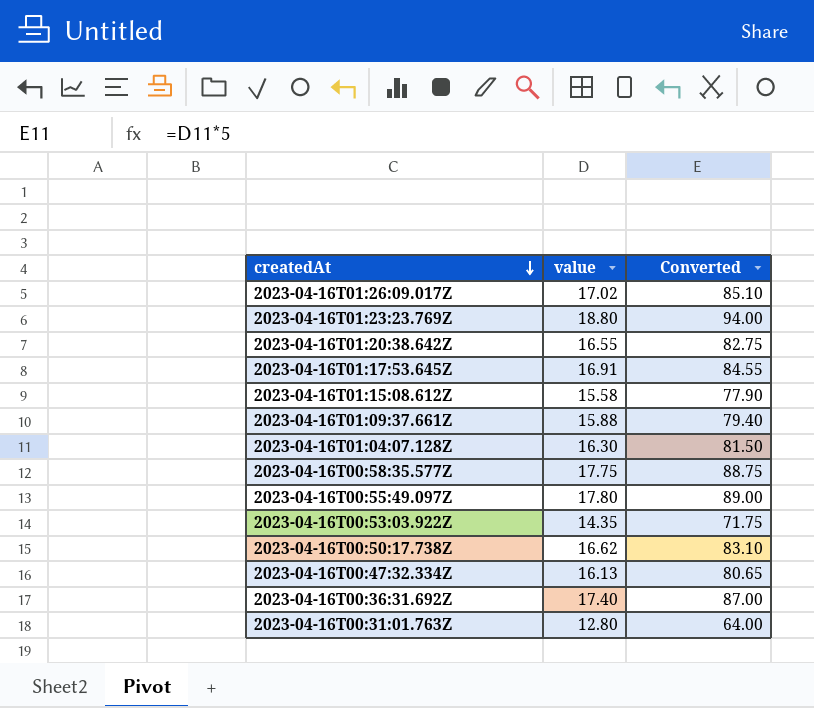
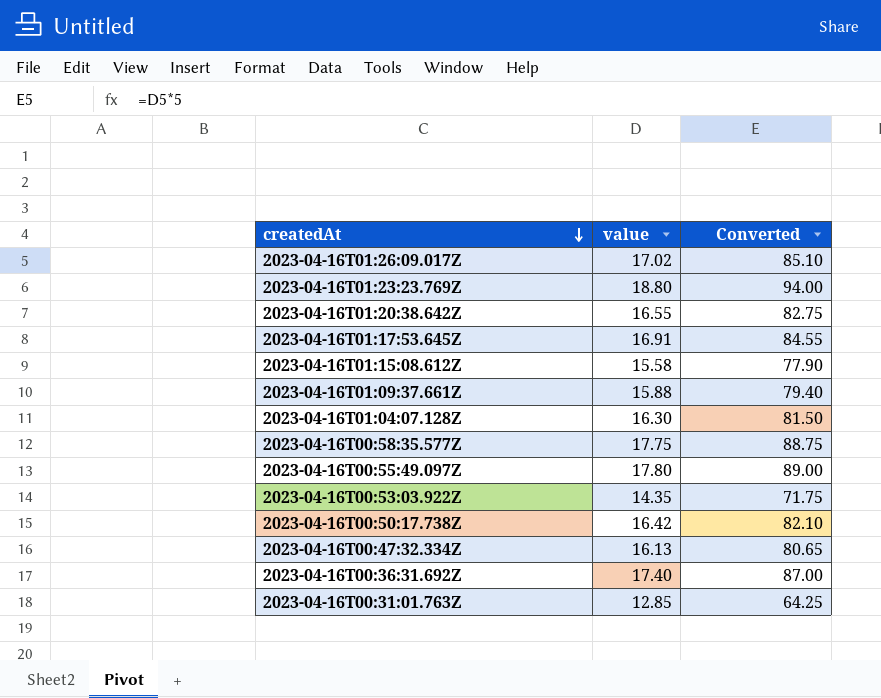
2023-04-16T00:50:17.738Z | value: 16.62 -> 16.42
2023-04-16T00:50:17.738Z | Converted: 83.10 -> 82.10
2023-04-16T00:31:01.763Z | value: 12.80 -> 12.85
2023-04-16T00:31:01.763Z | Converted: 64.00 -> 64.25

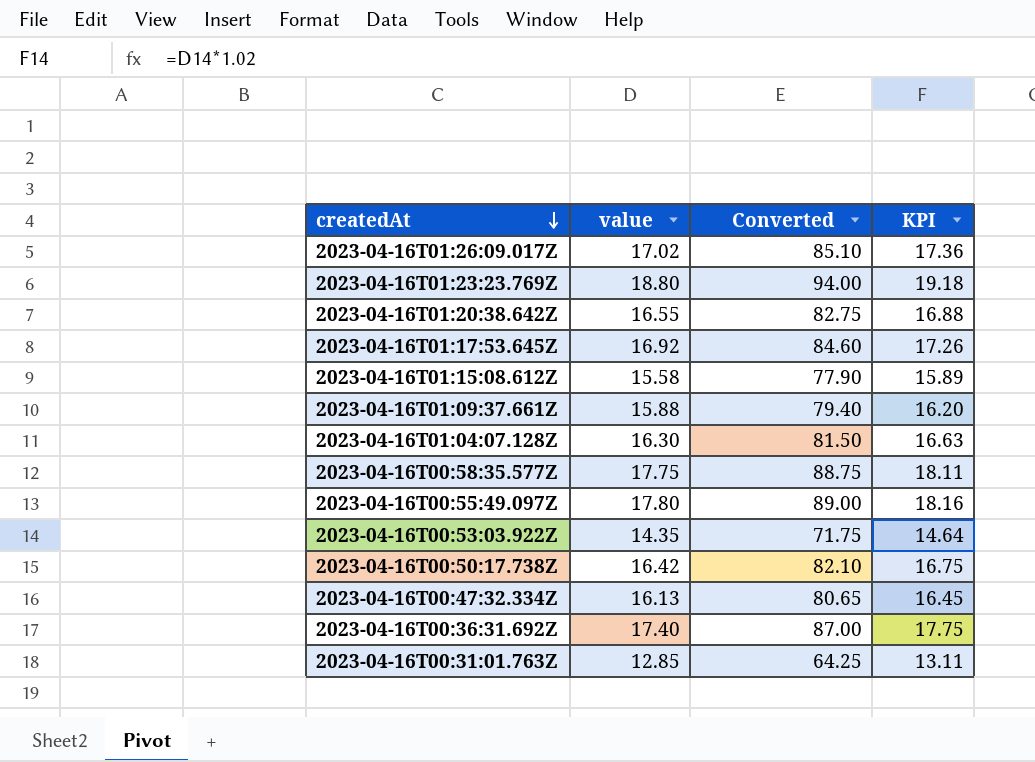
column KPI | formula: none -> [value] * 1.02
2023-04-16T01:17:53.645Z | value: 16.91 -> 16.92
2023-04-16T01:17:53.645Z | Converted: 84.55 -> 84.60

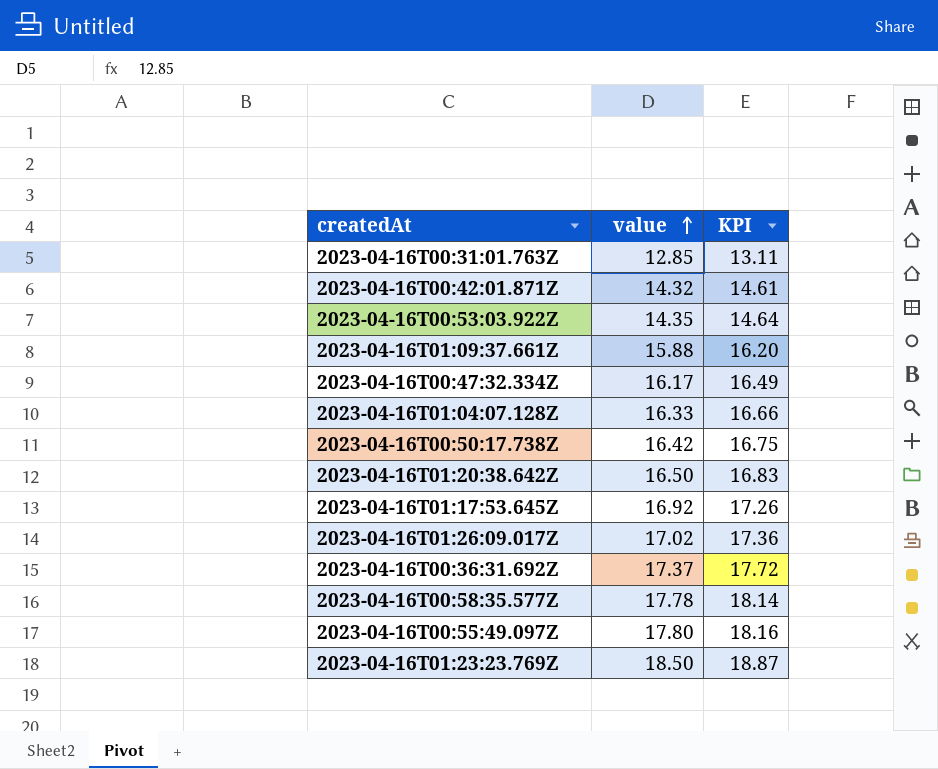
row order: createdAt descending -> value ascending
column Converted | formula: [value] * 5 -> none
row 2023-04-16T01:15:08.612Z: 15.58 | 77.90 | 15.89 -> none
row 2023-04-16T00:42:01.871Z: none -> 14.32 | 14.61
2023-04-16T00:47:32.334Z | value: 16.13 -> 16.17
2023-04-16T00:47:32.334Z | KPI: 16.45 -> 16.49
2023-04-16T01:04:07.128Z | value: 16.30 -> 16.33
2023-04-16T01:04:07.128Z | KPI: 16.63 -> 16.66
2023-04-16T01:20:38.642Z | value: 16.55 -> 16.50
2023-04-16T01:20:38.642Z | KPI: 16.88 -> 16.83
2023-04-16T00:36:31.692Z | value: 17.40 -> 17.37
2023-04-16T00:36:31.692Z | KPI: 17.75 -> 17.72
2023-04-16T00:58:35.577Z | value: 17.75 -> 17.78
2023-04-16T00:58:35.577Z | KPI: 18.11 -> 18.14
2023-04-16T01:23:23.769Z | value: 18.80 -> 18.50
2023-04-16T01:23:23.769Z | KPI: 19.18 -> 18.87

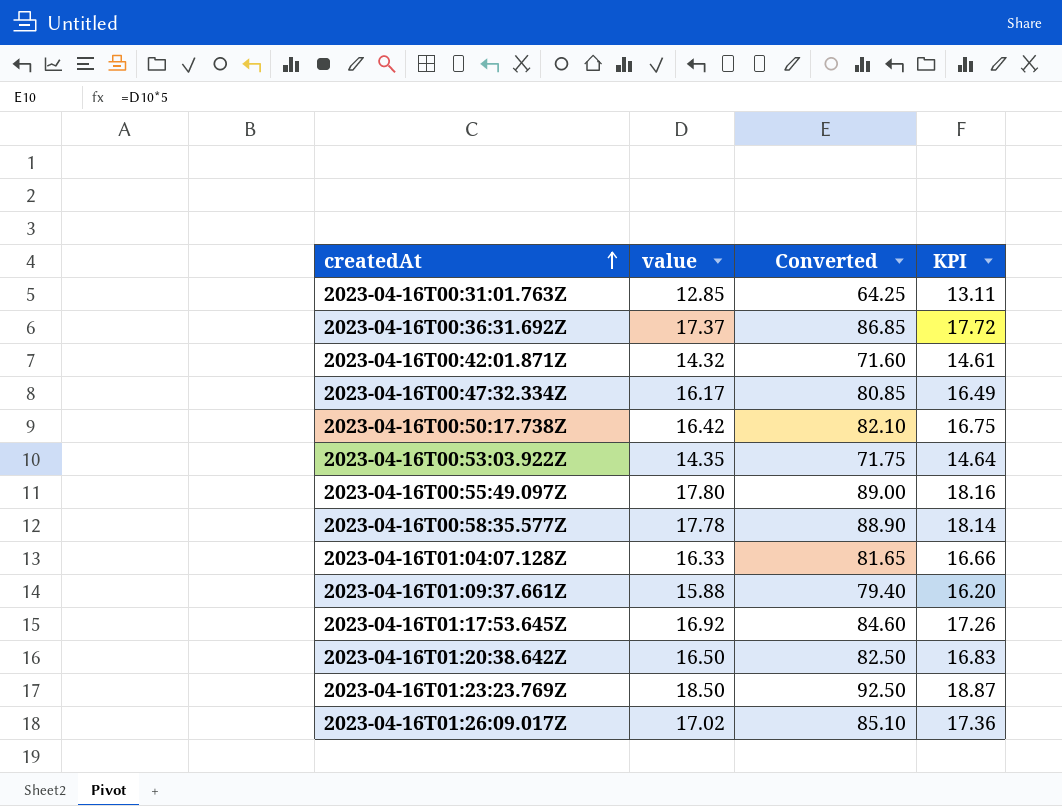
row order: value ascending -> createdAt ascending
column Converted | formula: none -> [value] * 5

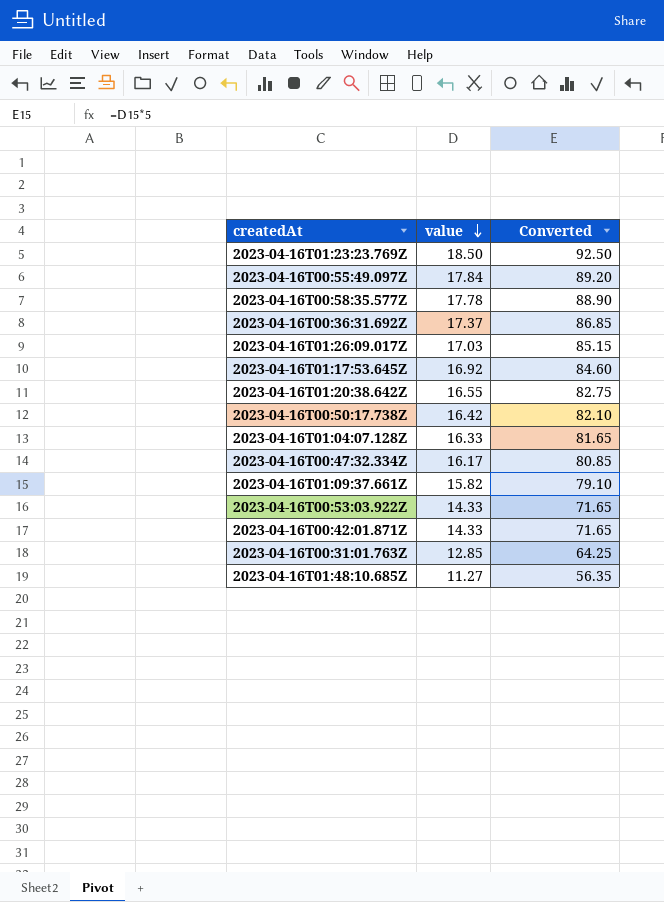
row order: createdAt ascending -> value descending
column KPI | formula: [value] * 1.02 -> none
2023-04-16T00:55:49.097Z | value: 17.80 -> 17.84
2023-04-16T00:55:49.097Z | Converted: 89.00 -> 89.20
2023-04-16T01:26:09.017Z | value: 17.02 -> 17.03
2023-04-16T01:26:09.017Z | Converted: 85.10 -> 85.15
2023-04-16T01:20:38.642Z | value: 16.50 -> 16.55
2023-04-16T01:20:38.642Z | Converted: 82.50 -> 82.75
2023-04-16T01:09:37.661Z | value: 15.88 -> 15.82
2023-04-16T01:09:37.661Z | Converted: 79.40 -> 79.10
2023-04-16T00:53:03.922Z | value: 14.35 -> 14.33
2023-04-16T00:53:03.922Z | Converted: 71.75 -> 71.65
2023-04-16T00:42:01.871Z | value: 14.32 -> 14.33
2023-04-16T00:42:01.871Z | Converted: 71.60 -> 71.65
row 2023-04-16T01:48:10.685Z: none -> 11.27 | 56.35

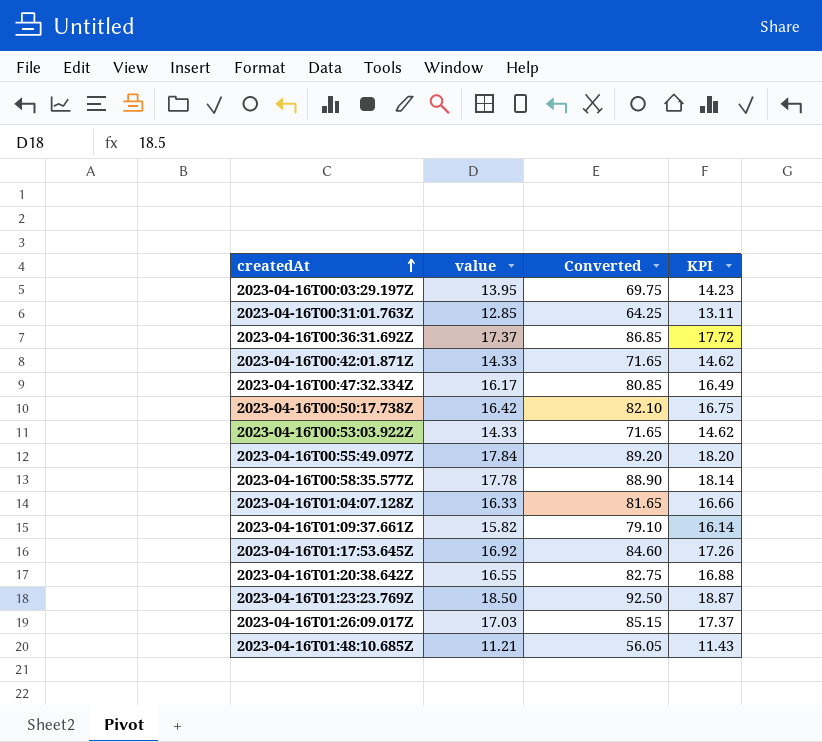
row order: value descending -> createdAt ascending
column KPI | formula: none -> [value] * 1.02
row 2023-04-16T00:03:29.197Z: none -> 13.95 | 69.75 | 14.23
2023-04-16T01:48:10.685Z | value: 11.27 -> 11.21
2023-04-16T01:48:10.685Z | Converted: 56.35 -> 56.05

